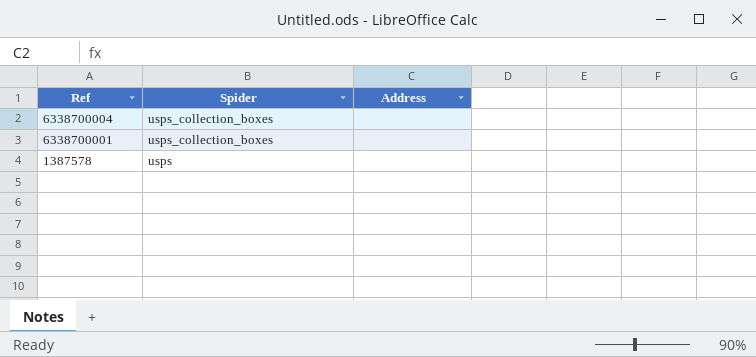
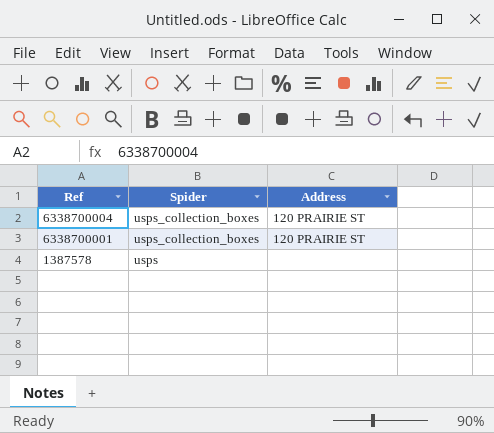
6338700004 | Address: none -> 120 PRAIRIE ST
6338700001 | Address: none -> 120 PRAIRIE ST

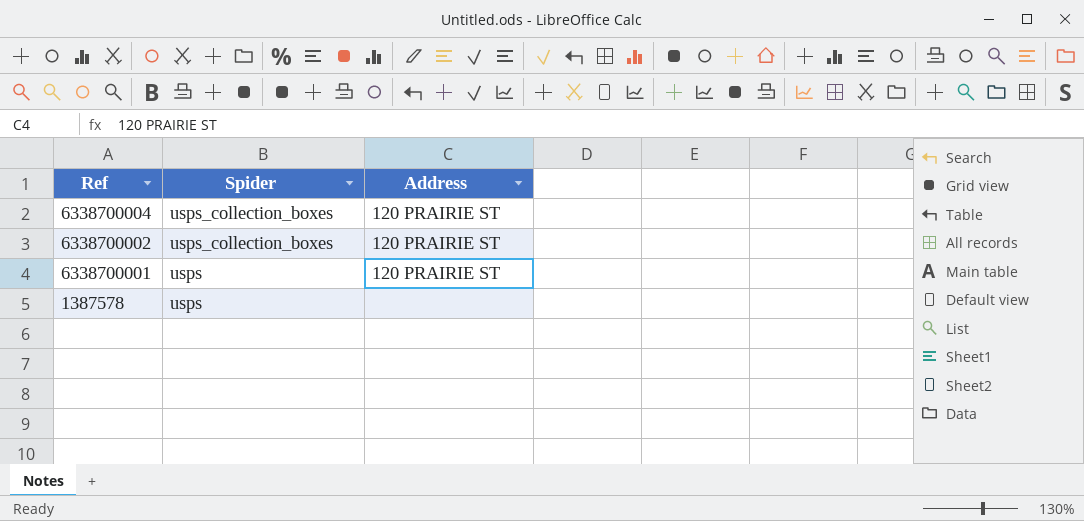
row 6338700002: none -> usps_collection_boxes | 120 PRAIRIE ST
6338700001 | Spider: usps_collection_boxes -> usps

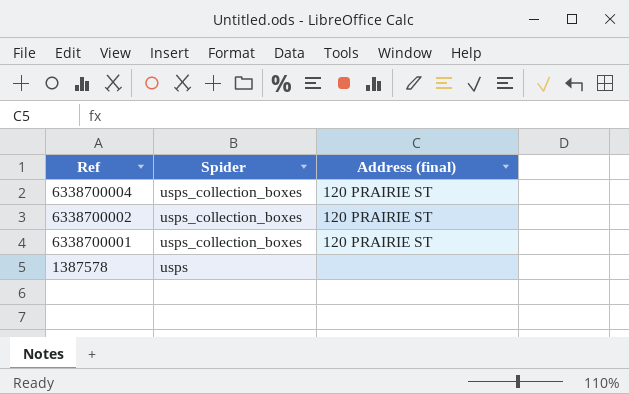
column name: Address -> Address (final)
6338700001 | Spider: usps -> usps_collection_boxes

